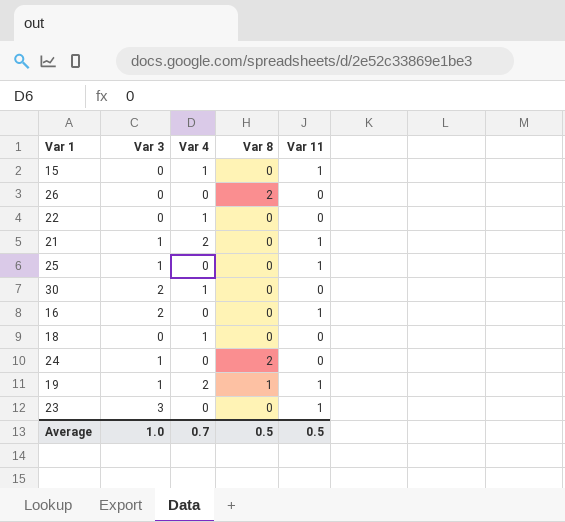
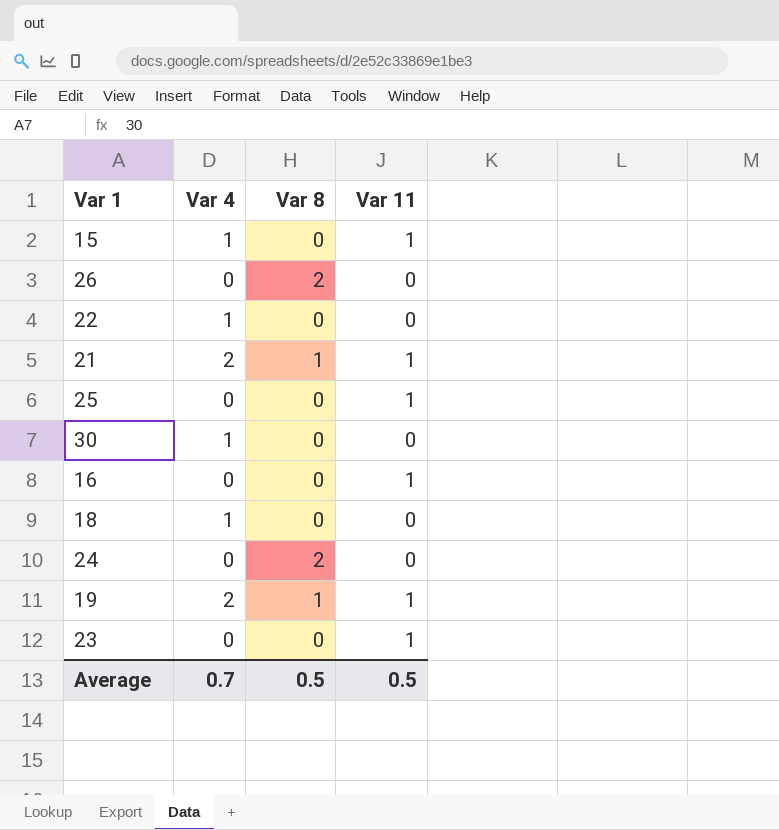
column Var 3 | position: 2 -> none
21 | Var 8: 0 -> 1

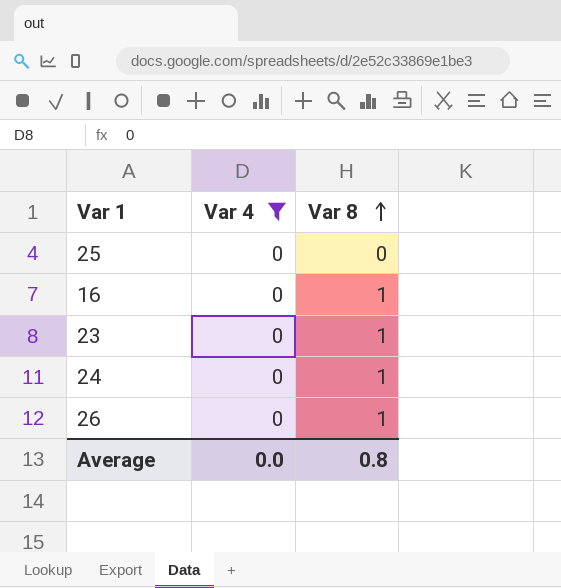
filter: none -> Var 4 = 0
row order: none -> Var 8 ascending
column Var 11 | position: 4 -> none
16 | Var 8: 0 -> 1
23 | Var 8: 0 -> 1
24 | Var 8: 2 -> 1
26 | Var 8: 2 -> 1
Average | Var 4: 0.7 -> 0.0
Average | Var 8: 0.5 -> 0.8

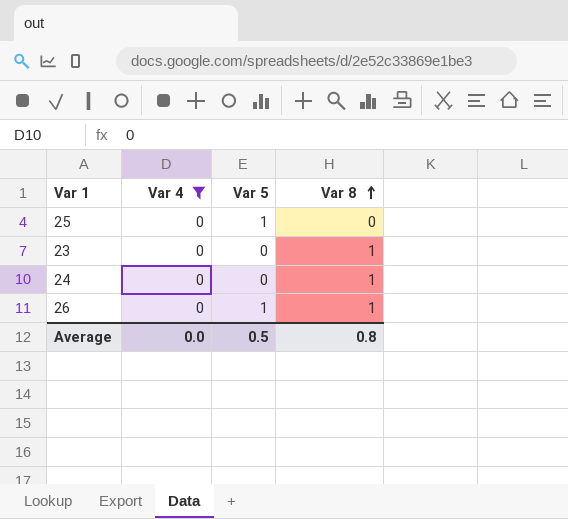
column Var 5 | position: none -> 3
row 16: 0 | 1 -> none

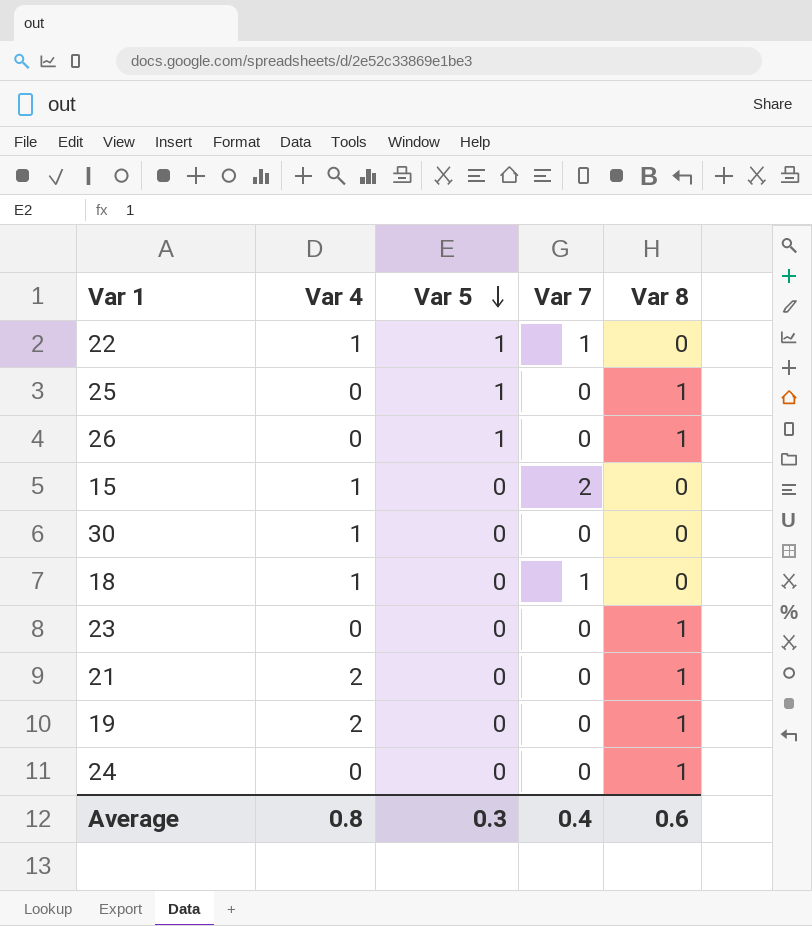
filter: Var 4 = 0 -> none
row order: Var 8 ascending -> Var 5 descending
column Var 7 | position: none -> 4
25 | Var 8: 0 -> 1
Average | Var 4: 0.0 -> 0.8
Average | Var 5: 0.5 -> 0.3
Average | Var 8: 0.8 -> 0.6

